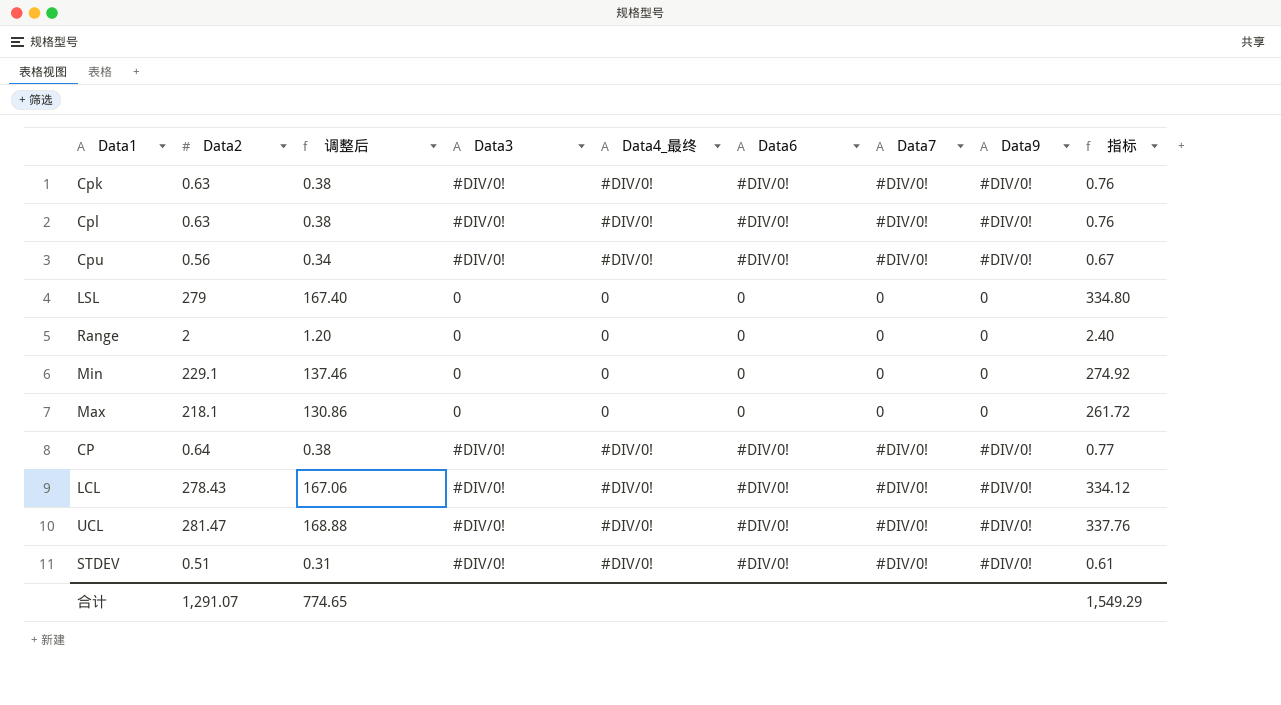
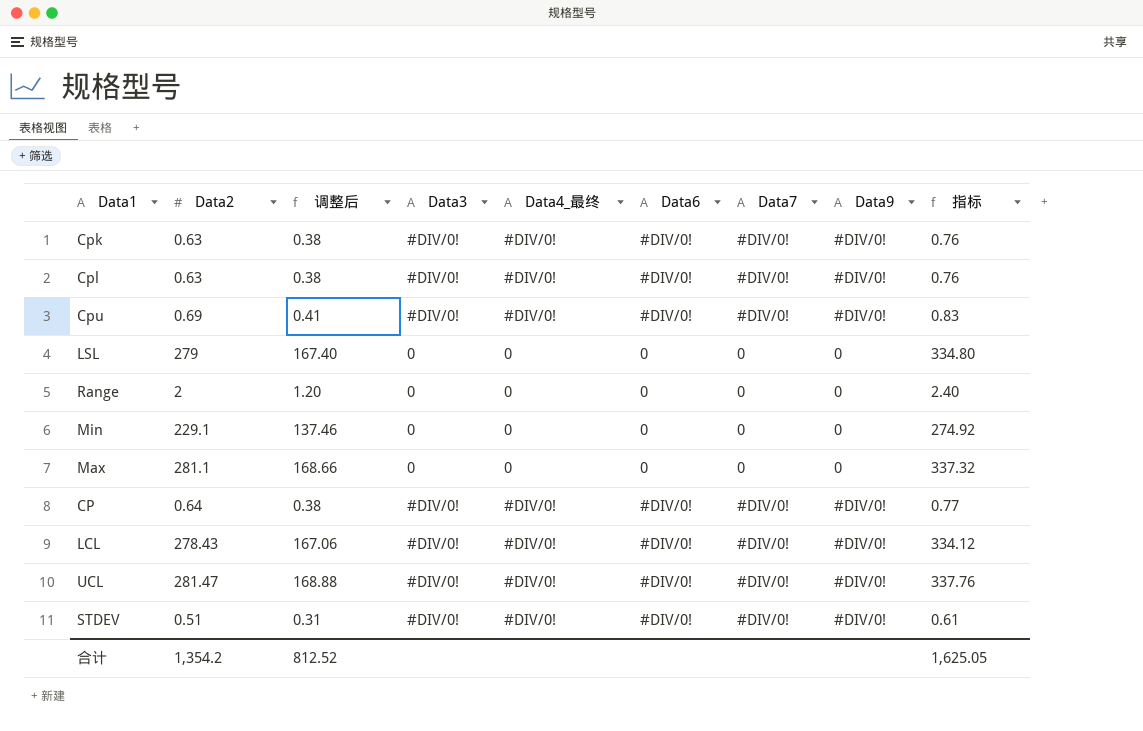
Cpu | Data2: 0.56 -> 0.69
Cpu | 调整后: 0.34 -> 0.41
Cpu | 指标: 0.67 -> 0.83
Max | Data2: 218.1 -> 281.1
Max | 调整后: 130.86 -> 168.66
Max | 指标: 261.72 -> 337.32
合计 | Data2: 1,291.07 -> 1,354.2
合计 | 调整后: 774.65 -> 812.52
合计 | 指标: 1,549.29 -> 1,625.05

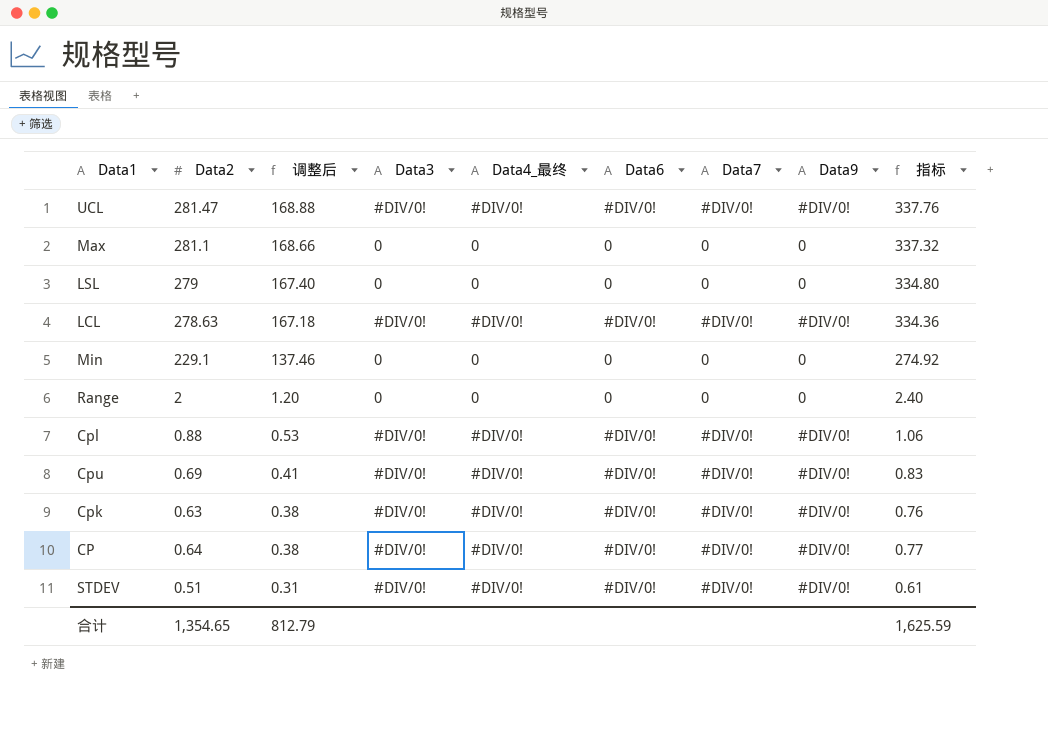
row order: none -> 调整后 descending
LCL | Data2: 278.43 -> 278.63
LCL | 调整后: 167.06 -> 167.18
LCL | 指标: 334.12 -> 334.36
Cpl | Data2: 0.63 -> 0.88
Cpl | 调整后: 0.38 -> 0.53
Cpl | 指标: 0.76 -> 1.06
合计 | Data2: 1,354.2 -> 1,354.65
合计 | 调整后: 812.52 -> 812.79
合计 | 指标: 1,625.05 -> 1,625.59

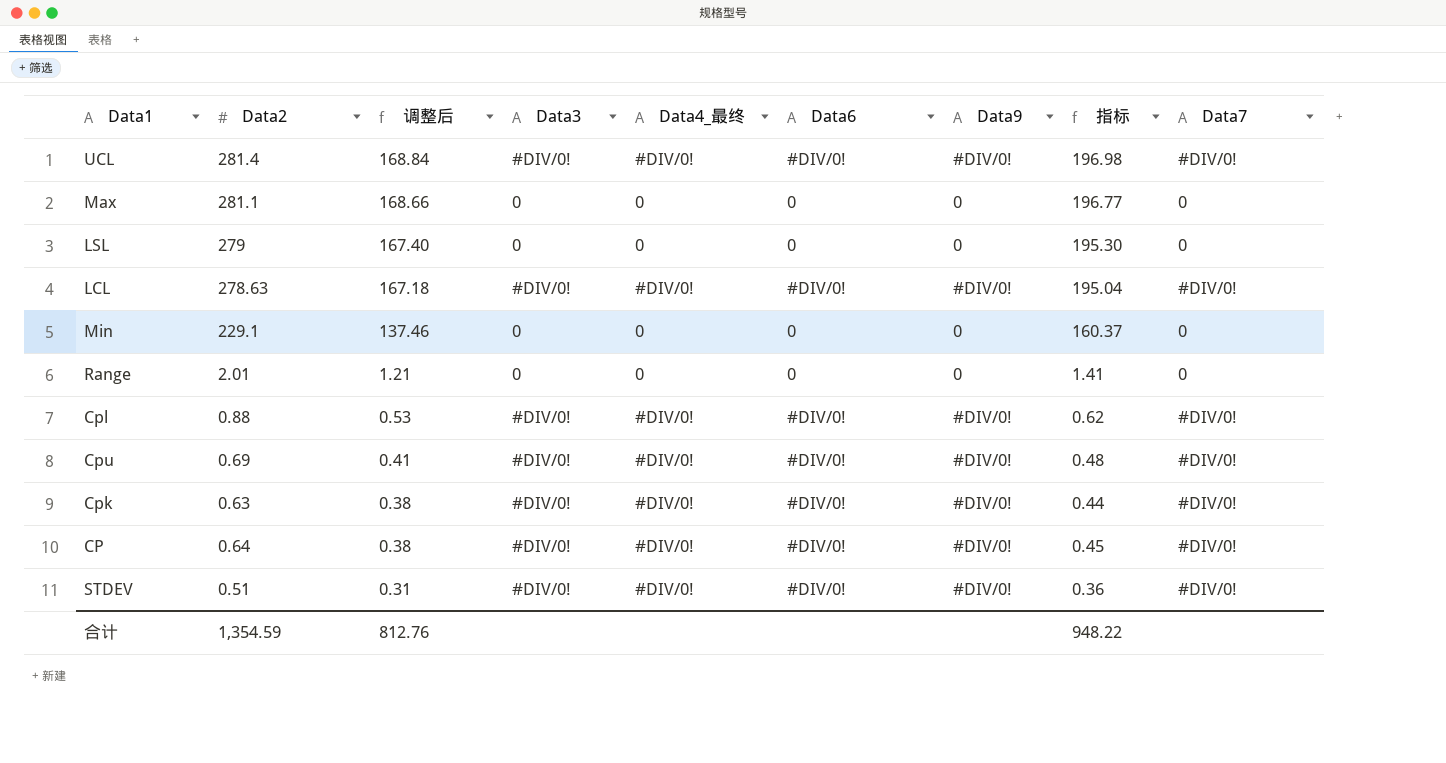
column 指标 | formula: [Data2] * 1.2 -> [Data2] * 0.7
column Data7 | position: 7 -> 9
UCL | Data2: 281.47 -> 281.4
UCL | 调整后: 168.88 -> 168.84
Range | Data2: 2 -> 2.01
Range | 调整后: 1.20 -> 1.21
合计 | Data2: 1,354.65 -> 1,354.59
合计 | 调整后: 812.79 -> 812.76
合计 | 指标: 1,625.59 -> 948.22

